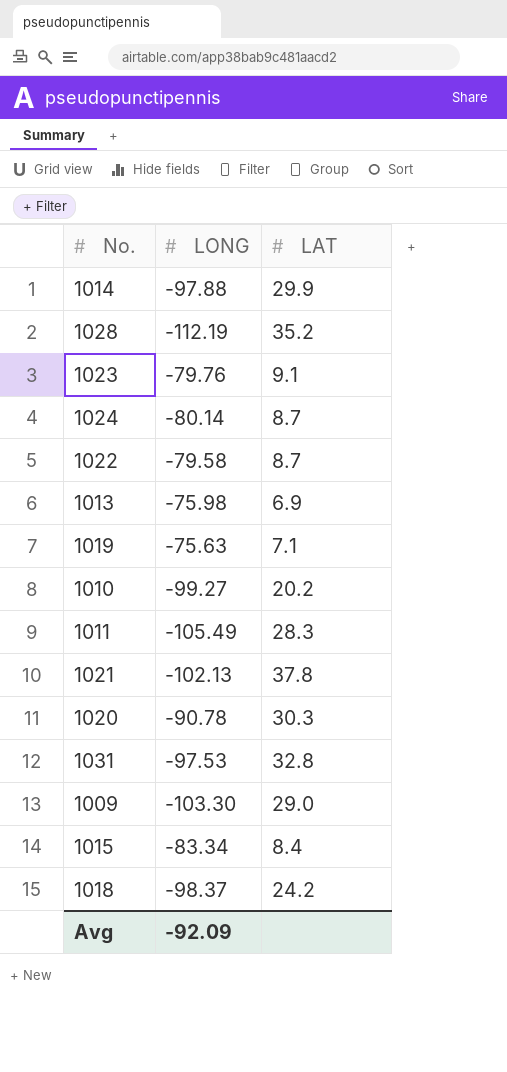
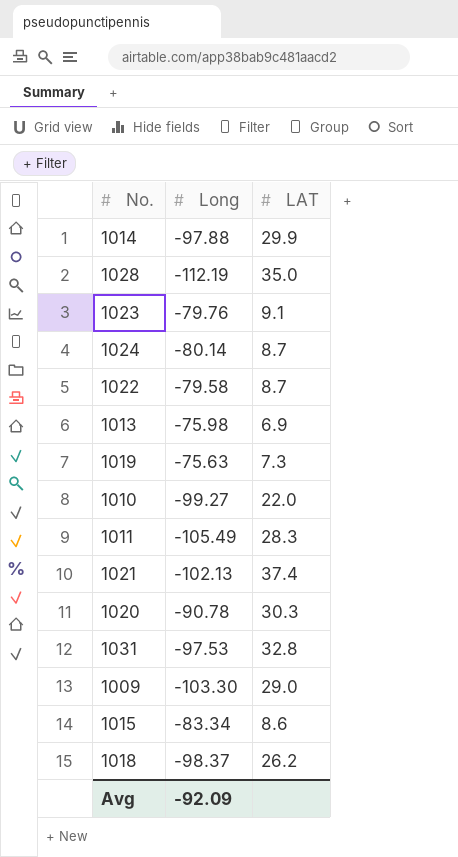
column name: LONG -> Long
1028 | LAT: 35.2 -> 35.0
1019 | LAT: 7.1 -> 7.3
1010 | LAT: 20.2 -> 22.0
1021 | LAT: 37.8 -> 37.4
1015 | LAT: 8.4 -> 8.6
1018 | LAT: 24.2 -> 26.2

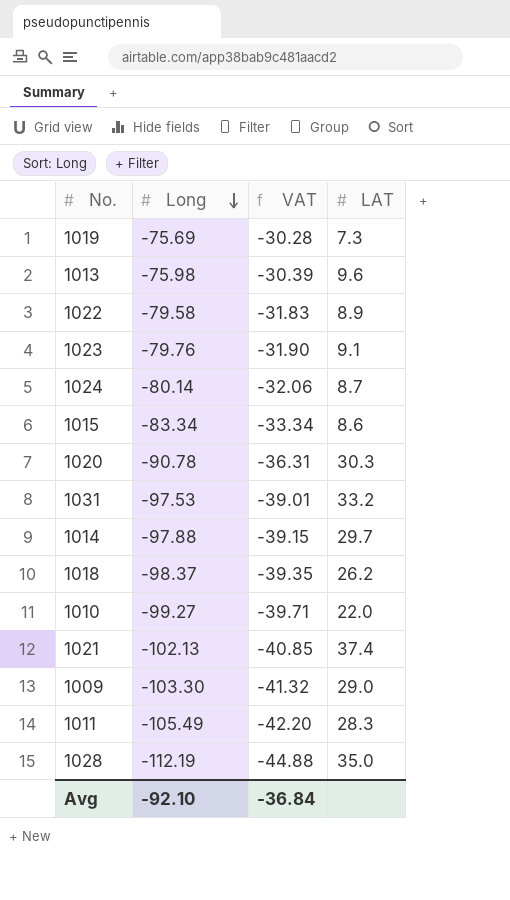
row order: none -> Long descending
column VAT | formula: none -> [Long] * 0.4
1019 | Long: -75.63 -> -75.69
1013 | LAT: 6.9 -> 9.6
1022 | LAT: 8.7 -> 8.9
1031 | LAT: 32.8 -> 33.2
1014 | LAT: 29.9 -> 29.7
Avg | Long: -92.09 -> -92.10

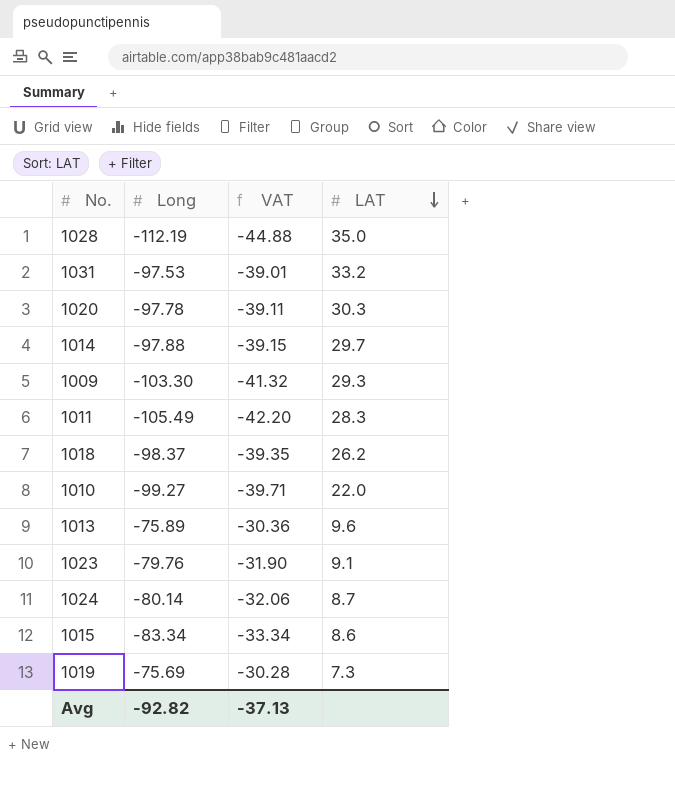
row order: Long descending -> LAT descending
row 1022: -79.58 | -31.83 | 8.9 -> none
row 1021: -102.13 | -40.85 | 37.4 -> none
1020 | Long: -90.78 -> -97.78
1020 | VAT: -36.31 -> -39.11
1009 | LAT: 29.0 -> 29.3
1013 | Long: -75.98 -> -75.89
1013 | VAT: -30.39 -> -30.36
Avg | Long: -92.10 -> -92.82
Avg | VAT: -36.84 -> -37.13

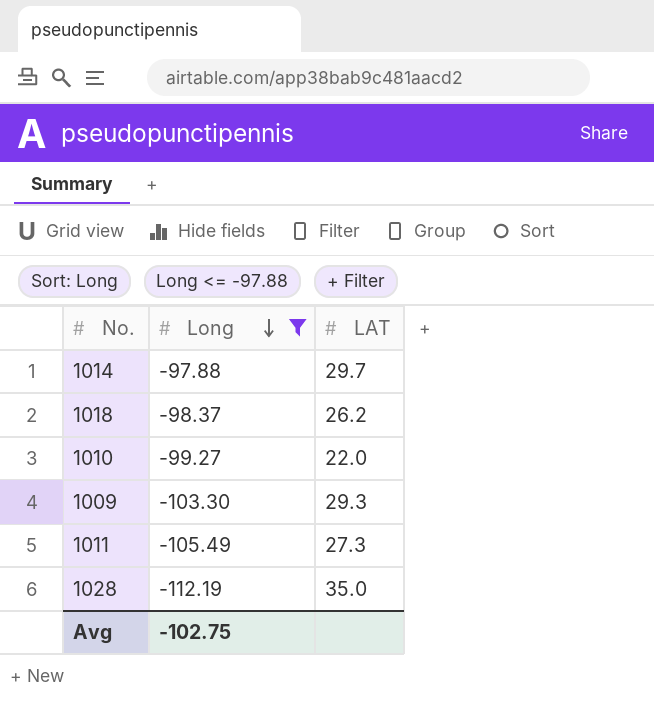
filter: none -> Long <= -97.88
row order: LAT descending -> Long descending
column VAT | formula: [Long] * 0.4 -> none
1011 | LAT: 28.3 -> 27.3
Avg | Long: -92.82 -> -102.75

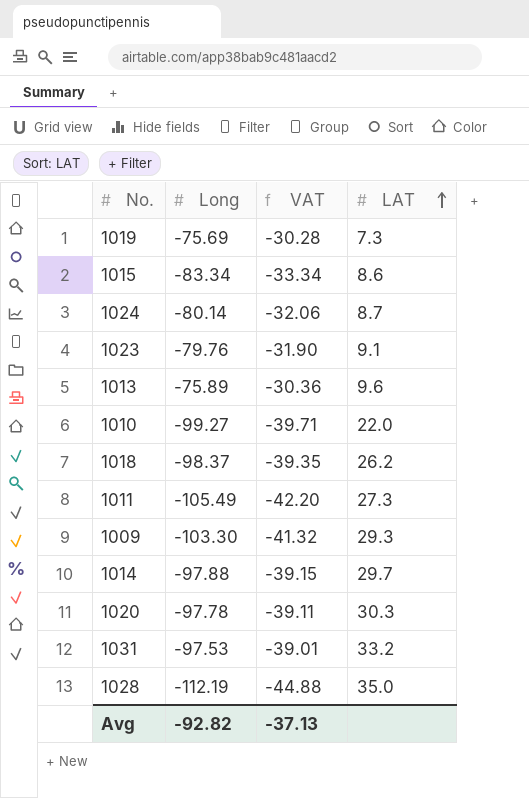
filter: Long <= -97.88 -> none
row order: Long descending -> LAT ascending
column VAT | formula: none -> [Long] * 0.4
Avg | Long: -102.75 -> -92.82

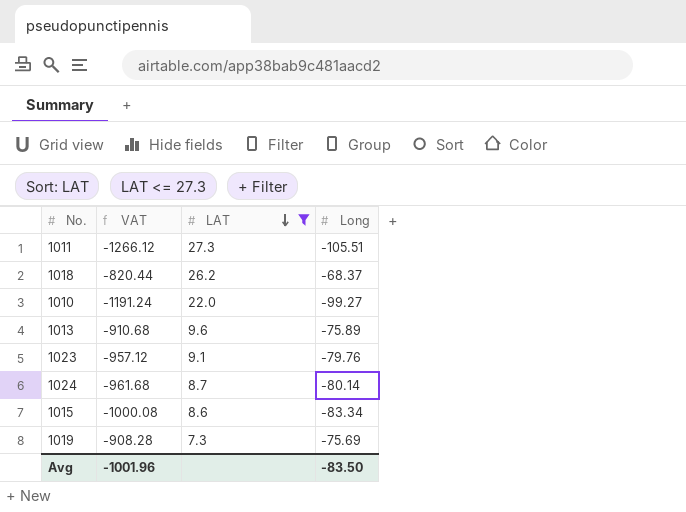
filter: none -> LAT <= 27.3
row order: LAT ascending -> LAT descending
column VAT | formula: [Long] * 0.4 -> [Long] * 12
column Long | position: 2 -> 4
1011 | Long: -105.49 -> -105.51
1018 | Long: -98.37 -> -68.37
Avg | VAT: -37.13 -> -1001.96
Avg | Long: -92.82 -> -83.50

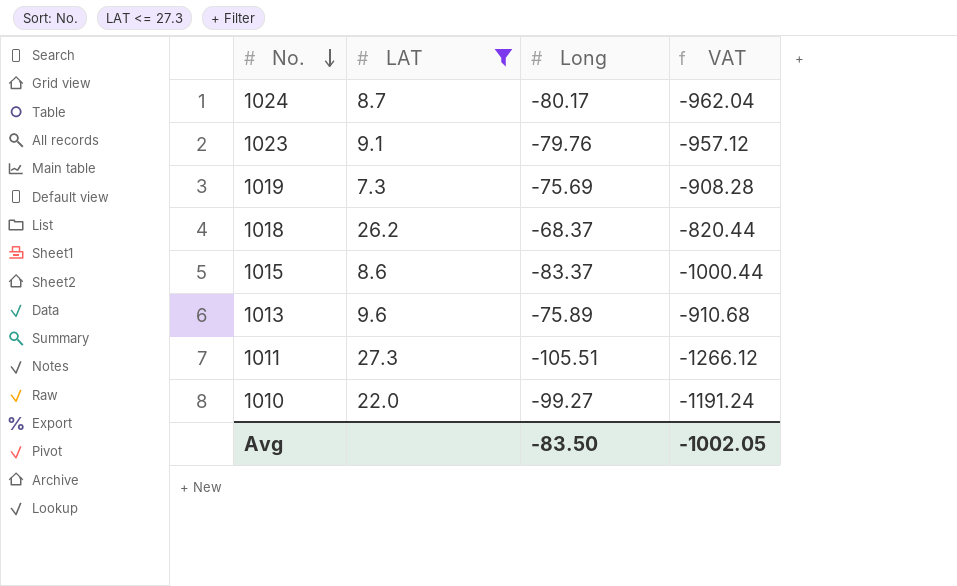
row order: LAT descending -> No. descending
column VAT | position: 2 -> 4
1024 | Long: -80.14 -> -80.17
1024 | VAT: -961.68 -> -962.04
1015 | Long: -83.34 -> -83.37
1015 | VAT: -1000.08 -> -1000.44
Avg | VAT: -1001.96 -> -1002.05

